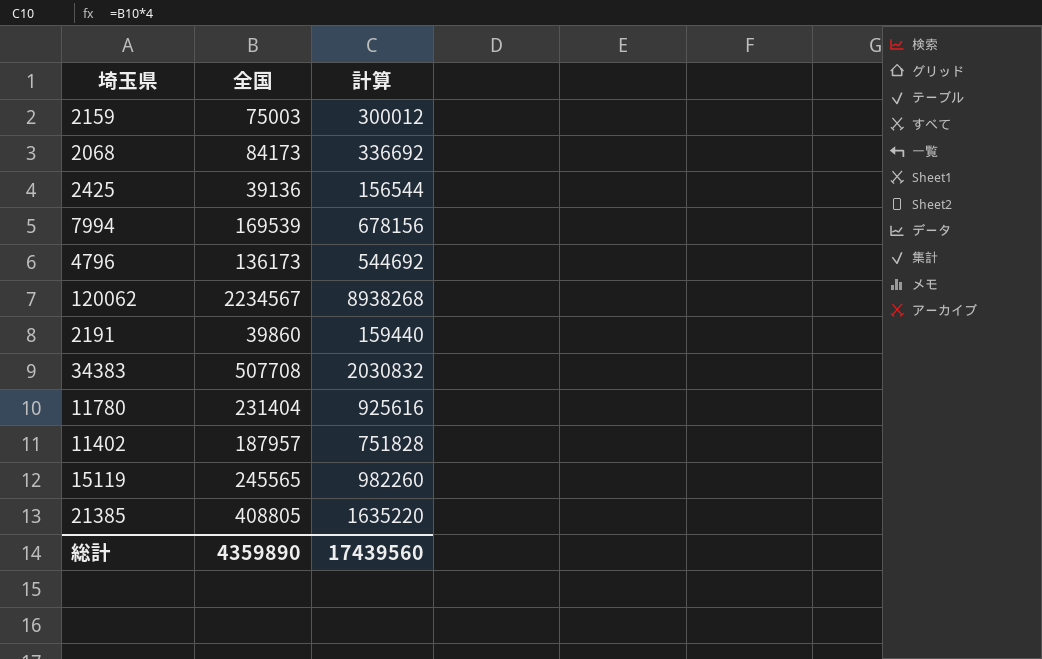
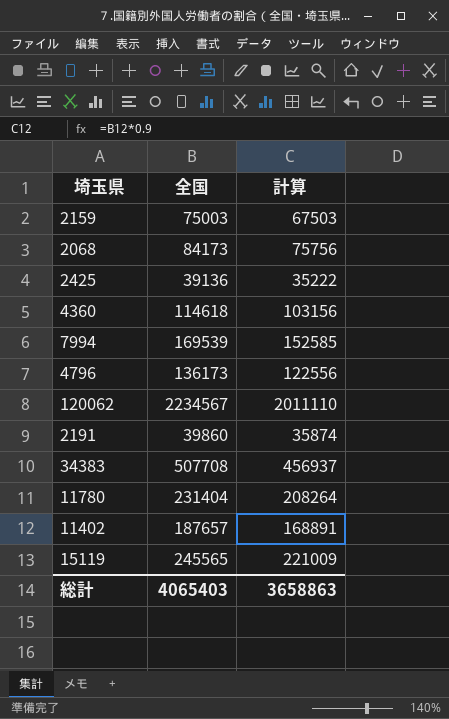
column 計算 | formula: [全国] * 4 -> [全国] * 0.9
row 21385: 408805 | 1635220 -> none
row 4360: none -> 114618 | 103156
11402 | 全国: 187957 -> 187657
総計 | 全国: 4359890 -> 4065403
総計 | 計算: 17439560 -> 3658863

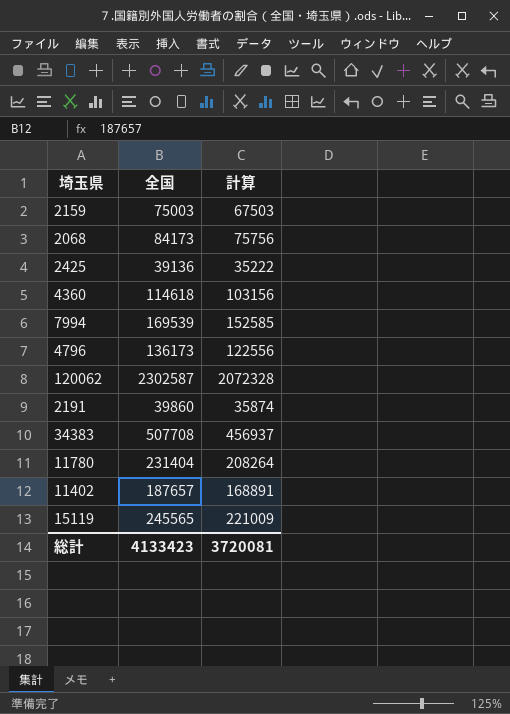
120062 | 全国: 2234567 -> 2302587
120062 | 計算: 2011110 -> 2072328
総計 | 全国: 4065403 -> 4133423
総計 | 計算: 3658863 -> 3720081

